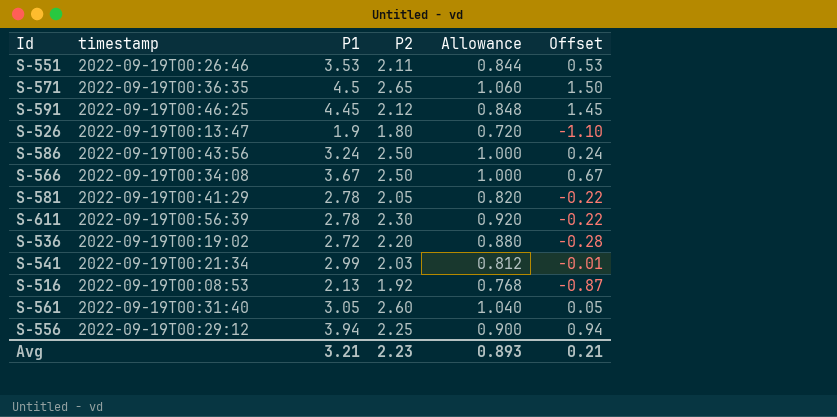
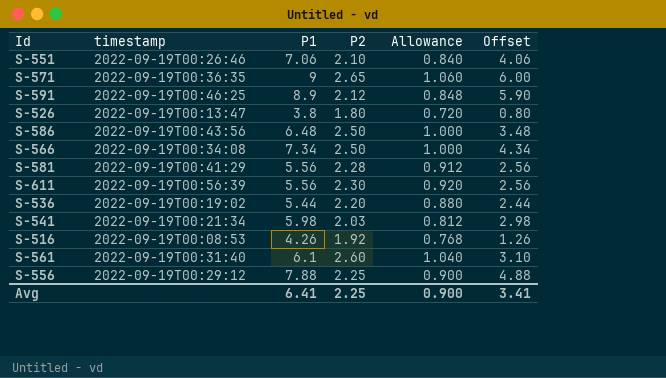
S-551 | P1: 3.53 -> 7.06
S-551 | P2: 2.11 -> 2.10
S-551 | Allowance: 0.844 -> 0.840
S-551 | Offset: 0.53 -> 4.06
S-571 | P1: 4.5 -> 9
S-571 | Offset: 1.50 -> 6.00
S-591 | P1: 4.45 -> 8.9
S-591 | Offset: 1.45 -> 5.90
S-526 | P1: 1.9 -> 3.8
S-526 | Offset: -1.10 -> 0.80
S-586 | P1: 3.24 -> 6.48
S-586 | Offset: 0.24 -> 3.48
S-566 | P1: 3.67 -> 7.34
S-566 | Offset: 0.67 -> 4.34
S-581 | P1: 2.78 -> 5.56
S-581 | P2: 2.05 -> 2.28
S-581 | Allowance: 0.820 -> 0.912
S-581 | Offset: -0.22 -> 2.56
S-611 | P1: 2.78 -> 5.56
S-611 | Offset: -0.22 -> 2.56
S-536 | P1: 2.72 -> 5.44
S-536 | Offset: -0.28 -> 2.44
S-541 | P1: 2.99 -> 5.98
S-541 | Offset: -0.01 -> 2.98
S-516 | P1: 2.13 -> 4.26
S-516 | Offset: -0.87 -> 1.26
S-561 | P1: 3.05 -> 6.1
S-561 | Offset: 0.05 -> 3.10
S-556 | P1: 3.94 -> 7.88
S-556 | Offset: 0.94 -> 4.88
Avg | P1: 3.21 -> 6.41
Avg | P2: 2.23 -> 2.25
Avg | Allowance: 0.893 -> 0.900
Avg | Offset: 0.21 -> 3.41

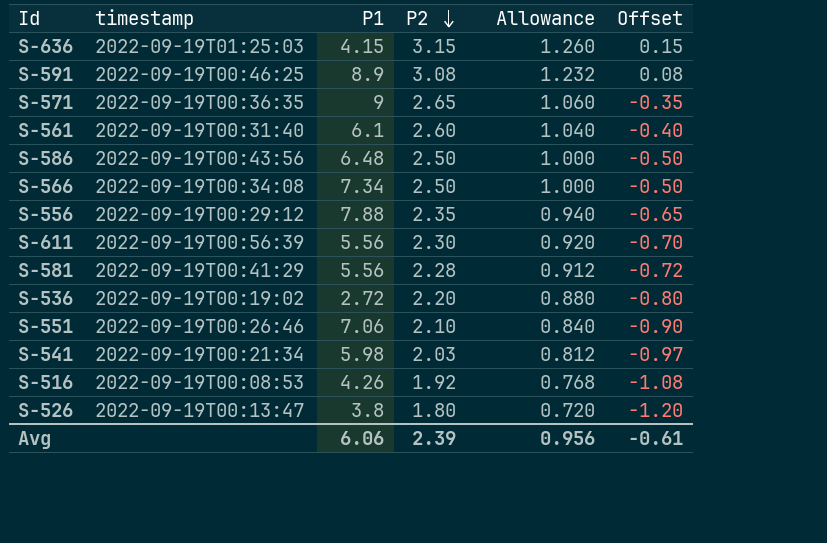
row order: none -> P2 descending
column Offset | formula: [P1] - 3 -> [P2] - 3
row S-636: none -> 2022-09-19T01:25:03 | 4.15 | 3.15 | 1.260 | 0.15
S-591 | P2: 2.12 -> 3.08
S-591 | Allowance: 0.848 -> 1.232
S-556 | P2: 2.25 -> 2.35
S-556 | Allowance: 0.900 -> 0.940
S-536 | P1: 5.44 -> 2.72
Avg | P1: 6.41 -> 6.06
Avg | P2: 2.25 -> 2.39
Avg | Allowance: 0.900 -> 0.956
Avg | Offset: 3.41 -> -0.61

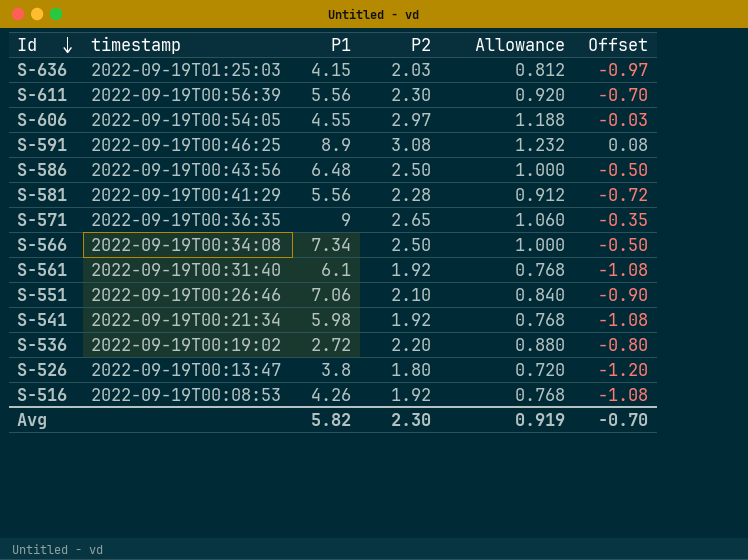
row order: P2 descending -> Id descending
row S-556: 2022-09-19T00:29:12 | 7.88 | 2.35 | 0.940 | -0.65 -> none
S-636 | P2: 3.15 -> 2.03
S-636 | Allowance: 1.260 -> 0.812
S-636 | Offset: 0.15 -> -0.97
row S-606: none -> 2022-09-19T00:54:05 | 4.55 | 2.97 | 1.188 | -0.03
S-561 | P2: 2.60 -> 1.92
S-561 | Allowance: 1.040 -> 0.768
S-561 | Offset: -0.40 -> -1.08
S-541 | P2: 2.03 -> 1.92
S-541 | Allowance: 0.812 -> 0.768
S-541 | Offset: -0.97 -> -1.08
Avg | P1: 6.06 -> 5.82
Avg | P2: 2.39 -> 2.30
Avg | Allowance: 0.956 -> 0.919
Avg | Offset: -0.61 -> -0.70

